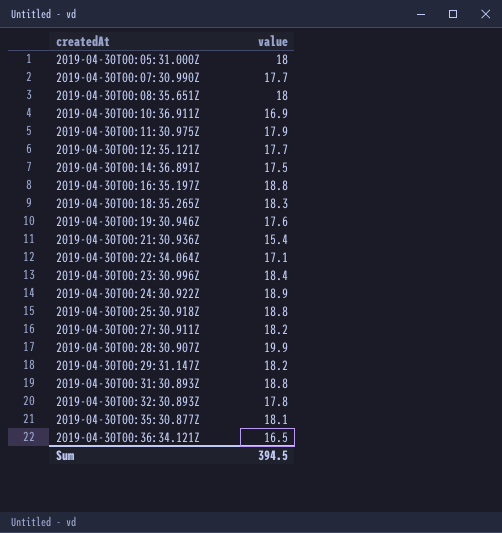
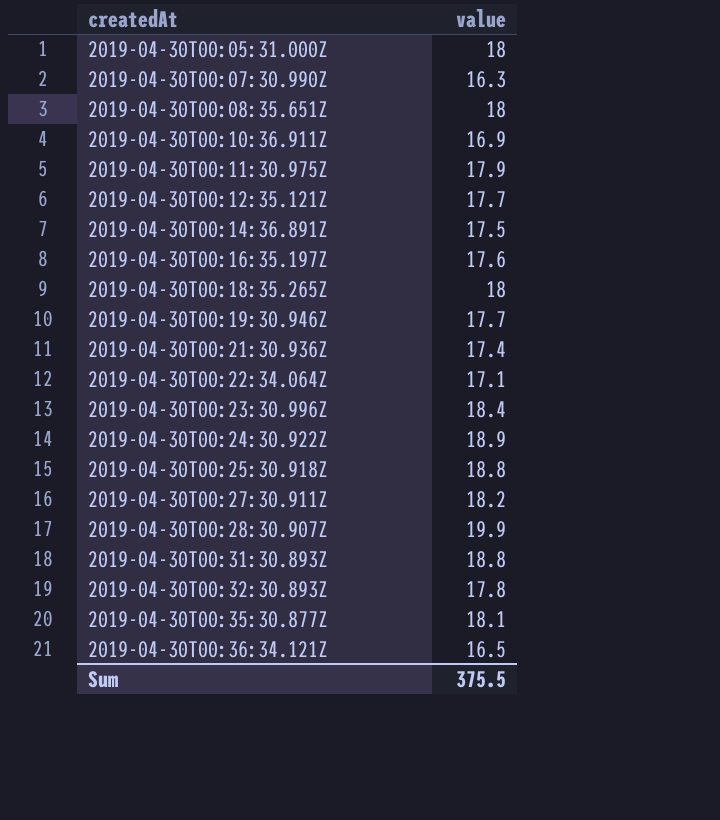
row 2019-04-30T00:29:31.147Z: 18.2 -> none
2019-04-30T00:07:30.990Z | value: 17.7 -> 16.3
2019-04-30T00:16:35.197Z | value: 18.8 -> 17.6
2019-04-30T00:18:35.265Z | value: 18.3 -> 18
2019-04-30T00:19:30.946Z | value: 17.6 -> 17.7
2019-04-30T00:21:30.936Z | value: 15.4 -> 17.4
Sum | value: 394.5 -> 375.5

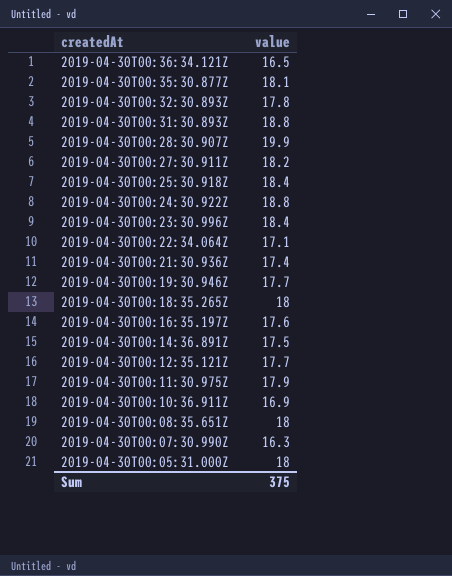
row order: createdAt ascending -> createdAt descending
2019-04-30T00:25:30.918Z | value: 18.8 -> 18.4
2019-04-30T00:24:30.922Z | value: 18.9 -> 18.8
Sum | value: 375.5 -> 375

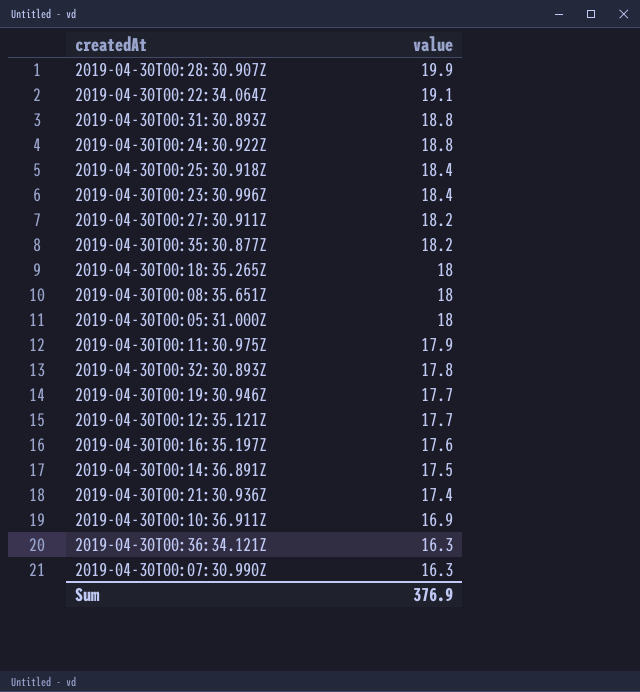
row order: createdAt descending -> value descending
2019-04-30T00:22:34.064Z | value: 17.1 -> 19.1
2019-04-30T00:35:30.877Z | value: 18.1 -> 18.2
2019-04-30T00:36:34.121Z | value: 16.5 -> 16.3
Sum | value: 375 -> 376.9

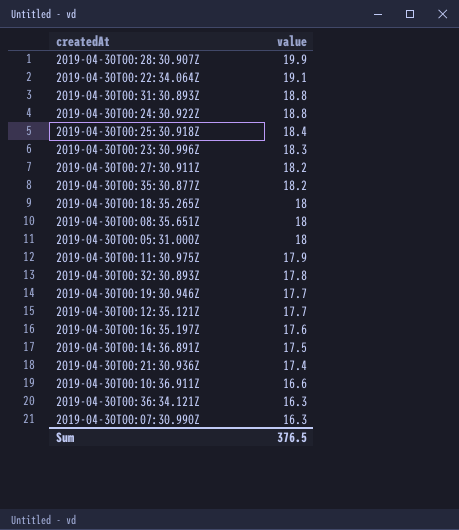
2019-04-30T00:23:30.996Z | value: 18.4 -> 18.3
2019-04-30T00:10:36.911Z | value: 16.9 -> 16.6
Sum | value: 376.9 -> 376.5

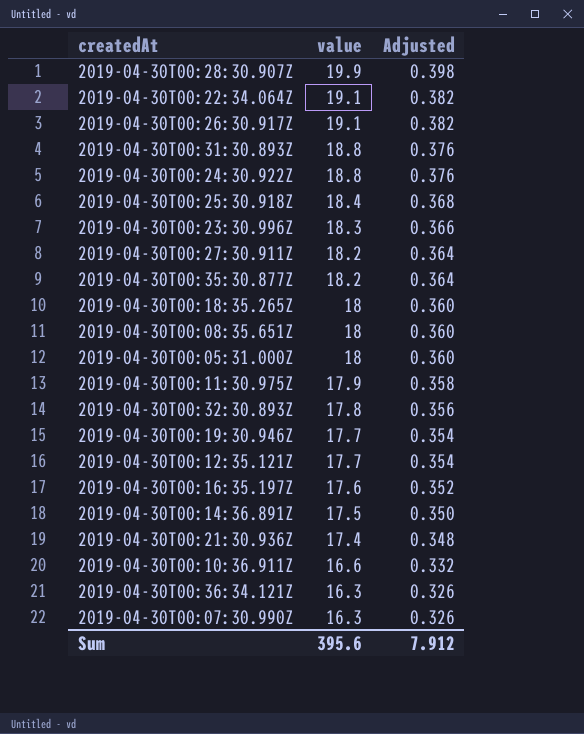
column Adjusted | formula: none -> [value] * 0.02
row 2019-04-30T00:26:30.917Z: none -> 19.1 | 0.382
Sum | value: 376.5 -> 395.6

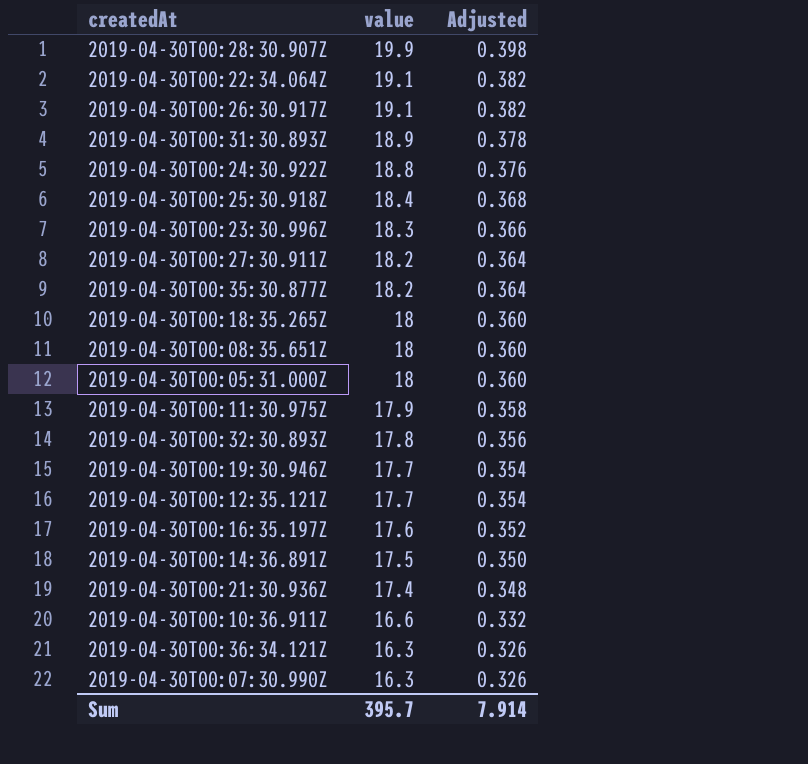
2019-04-30T00:31:30.893Z | value: 18.8 -> 18.9
2019-04-30T00:31:30.893Z | Adjusted: 0.376 -> 0.378
Sum | value: 395.6 -> 395.7
Sum | Adjusted: 7.912 -> 7.914

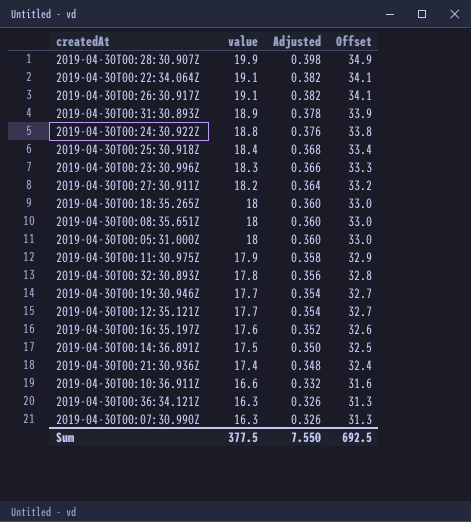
column Offset | formula: none -> [value] + 15
row 2019-04-30T00:35:30.877Z: 18.2 | 0.364 -> none
Sum | value: 395.7 -> 377.5
Sum | Adjusted: 7.914 -> 7.550

